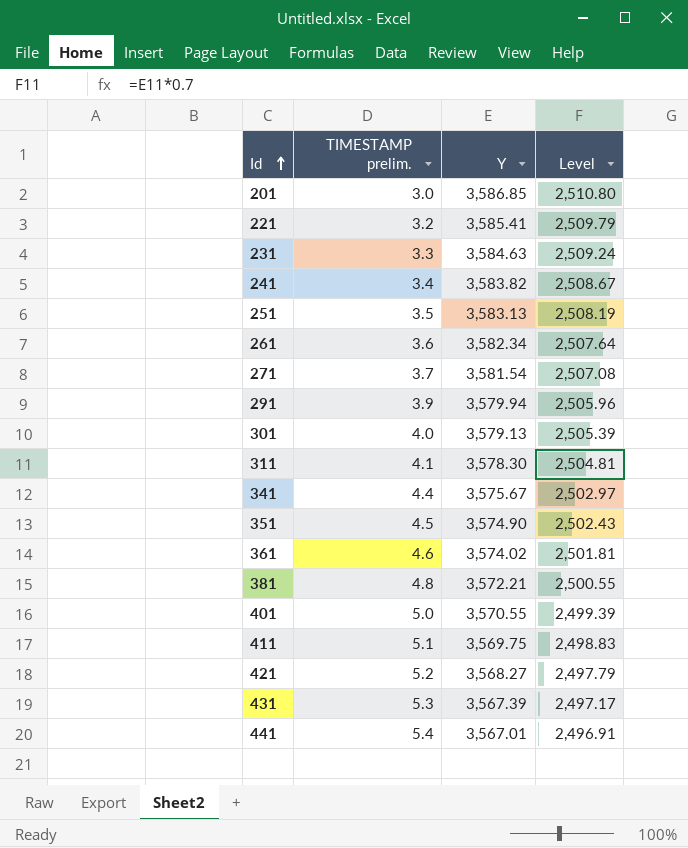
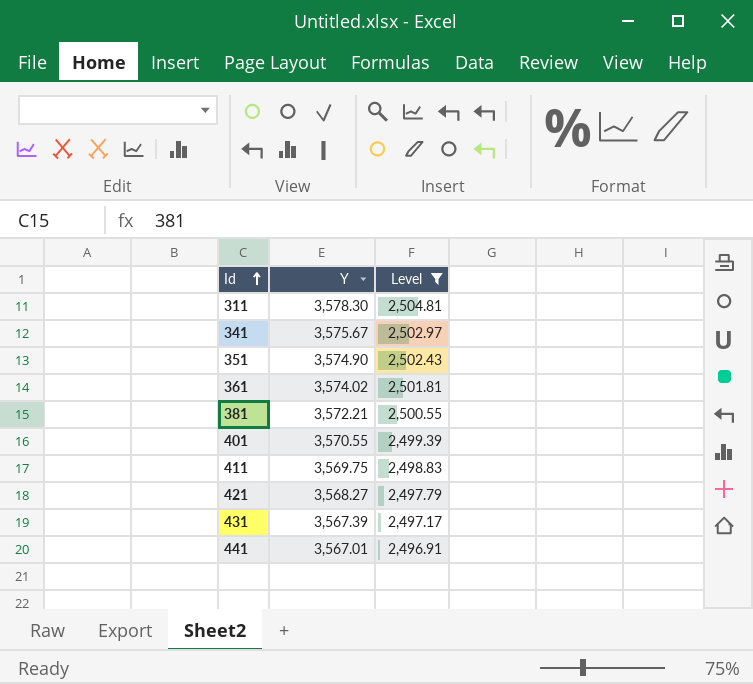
filter: none -> Level <= 2,504.81
column TIMESTAMP prelim. | position: 2 -> none

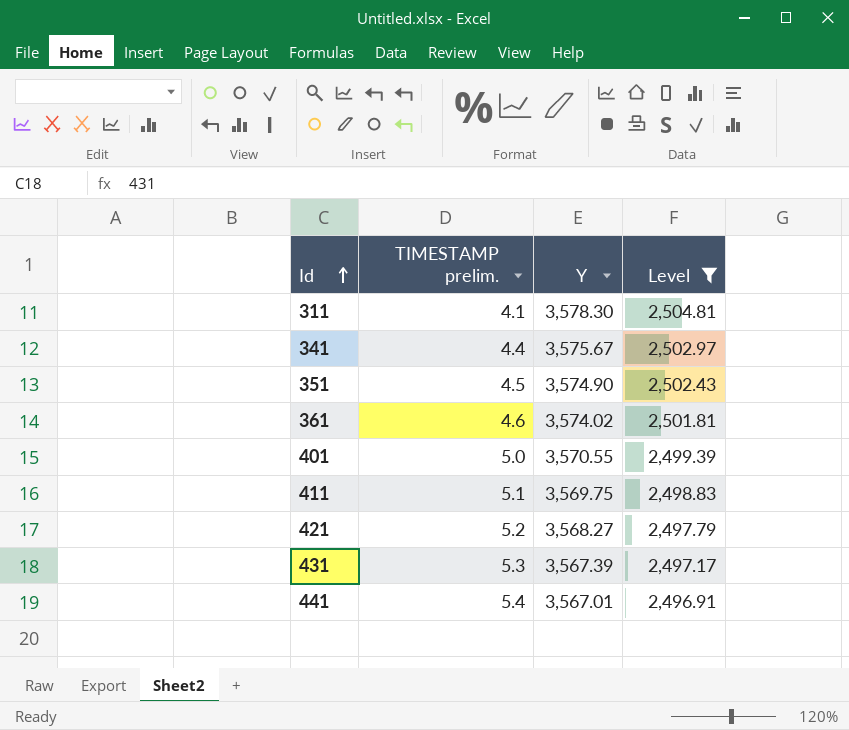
column TIMESTAMP prelim. | position: none -> 2
row 381: 3,572.21 | 2,500.55 -> none

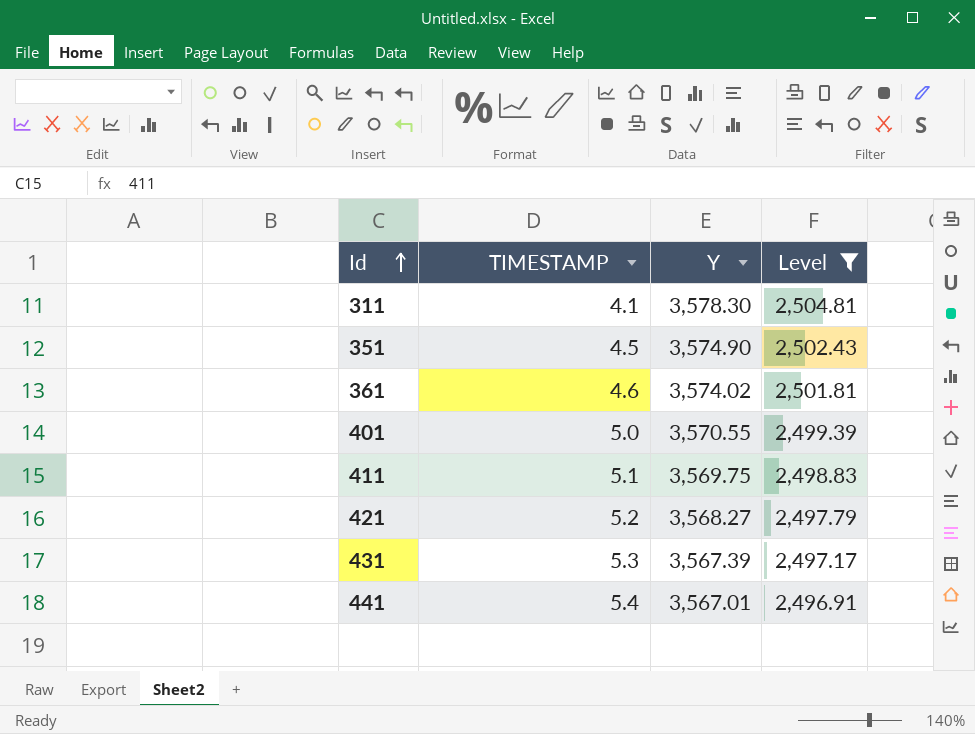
column name: TIMESTAMP prelim. -> TIMESTAMP
row 341: 4.4 | 3,575.67 | 2,502.97 -> none

